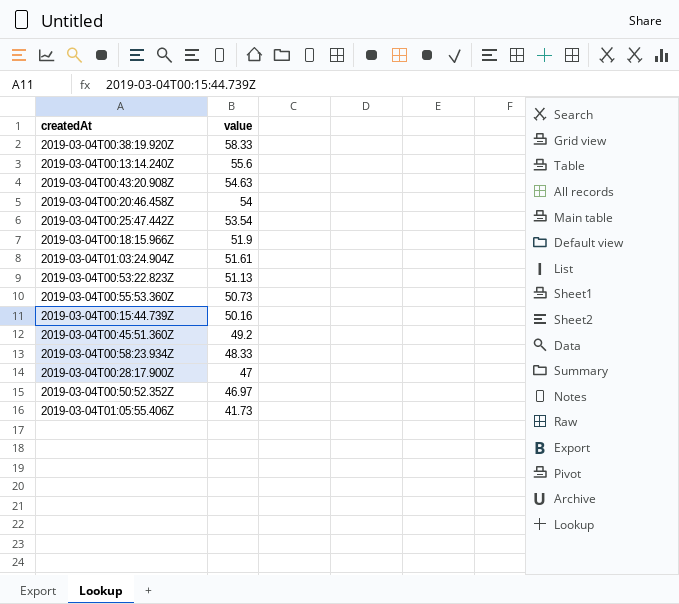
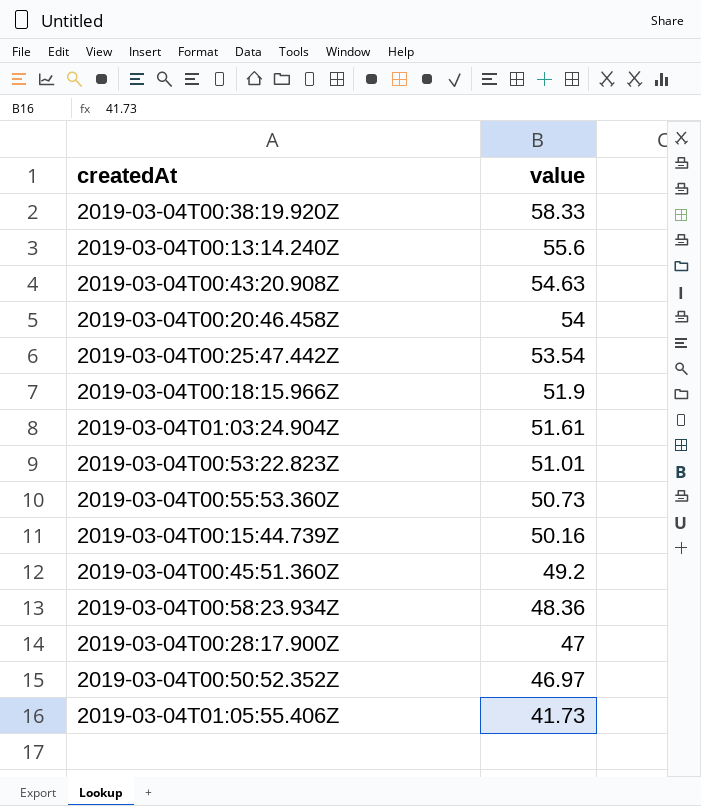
2019-03-04T00:53:22.823Z | value: 51.13 -> 51.01
2019-03-04T00:58:23.934Z | value: 48.33 -> 48.36

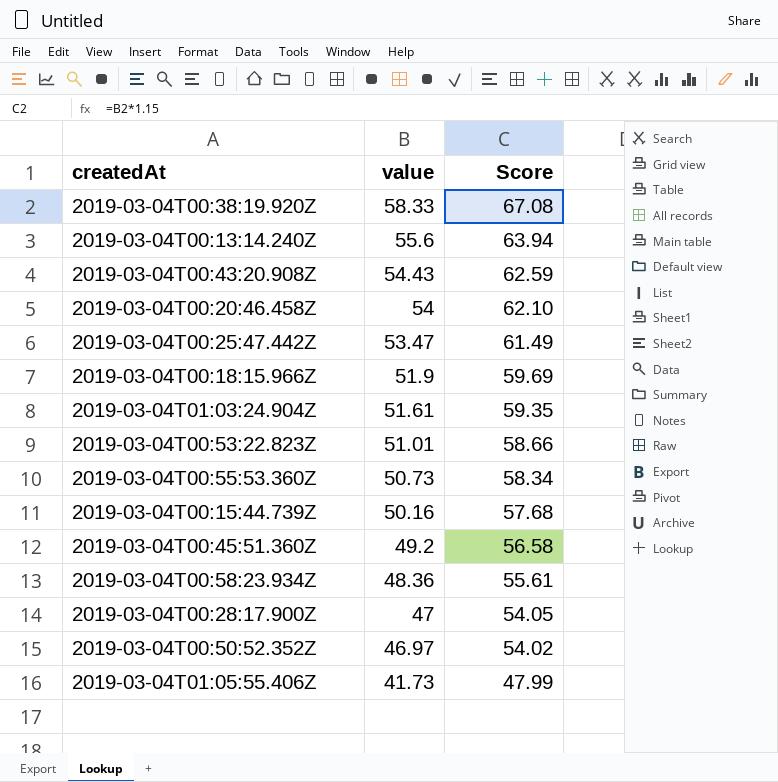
column Score | formula: none -> [value] * 1.15
2019-03-04T00:43:20.908Z | value: 54.63 -> 54.43
2019-03-04T00:25:47.442Z | value: 53.54 -> 53.47

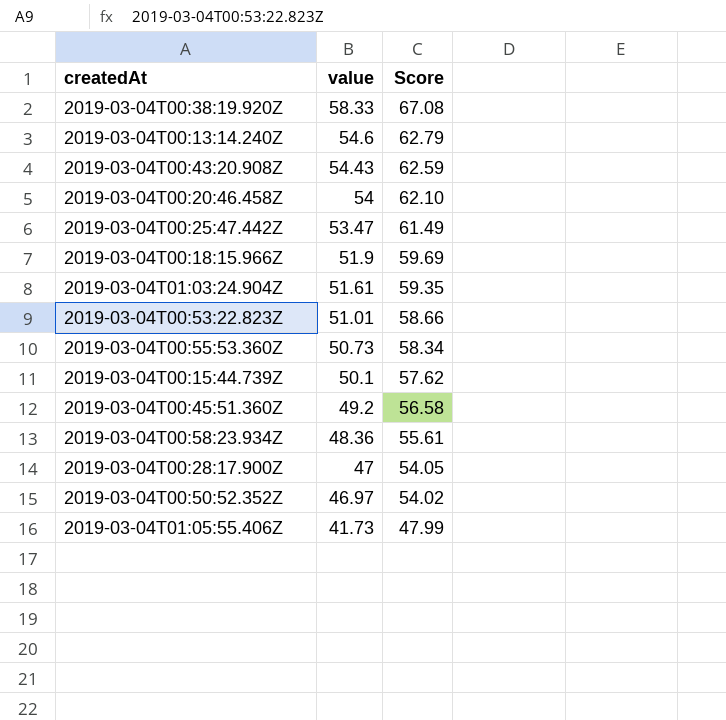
2019-03-04T00:13:14.240Z | value: 55.6 -> 54.6
2019-03-04T00:13:14.240Z | Score: 63.94 -> 62.79
2019-03-04T00:15:44.739Z | value: 50.16 -> 50.1
2019-03-04T00:15:44.739Z | Score: 57.68 -> 57.62

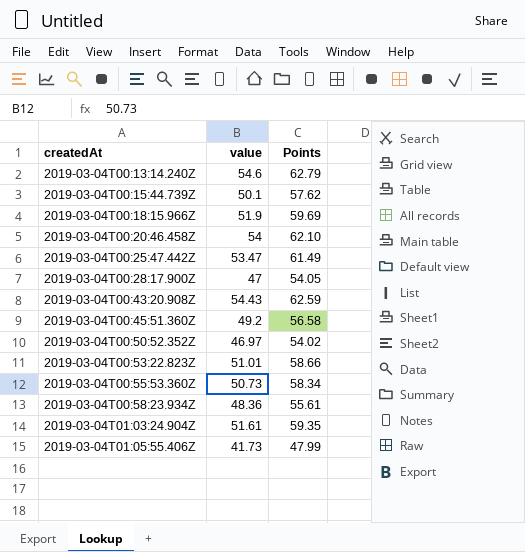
row order: value descending -> createdAt ascending
column name: Score -> Points
row 2019-03-04T00:38:19.920Z: 58.33 | 67.08 -> none

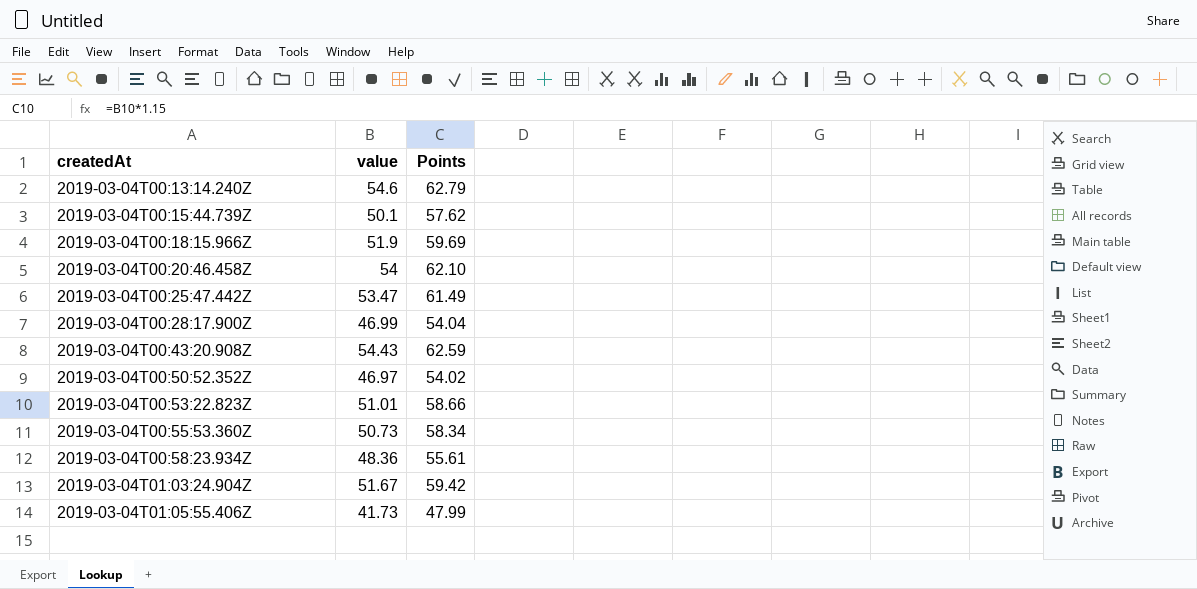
row 2019-03-04T00:45:51.360Z: 49.2 | 56.58 -> none
2019-03-04T00:28:17.900Z | value: 47 -> 46.99
2019-03-04T00:28:17.900Z | Points: 54.05 -> 54.04
2019-03-04T01:03:24.904Z | value: 51.61 -> 51.67
2019-03-04T01:03:24.904Z | Points: 59.35 -> 59.42

